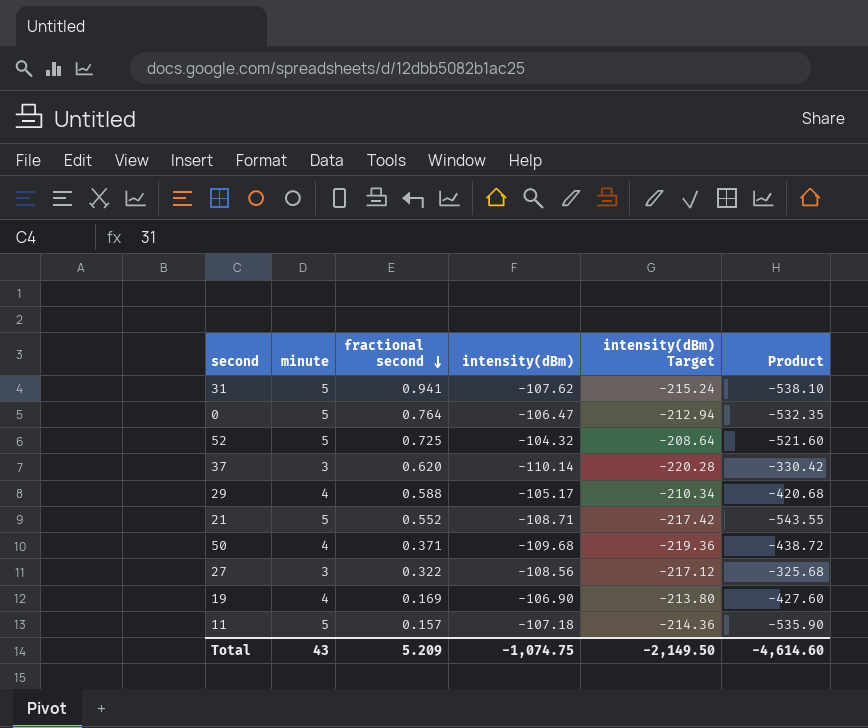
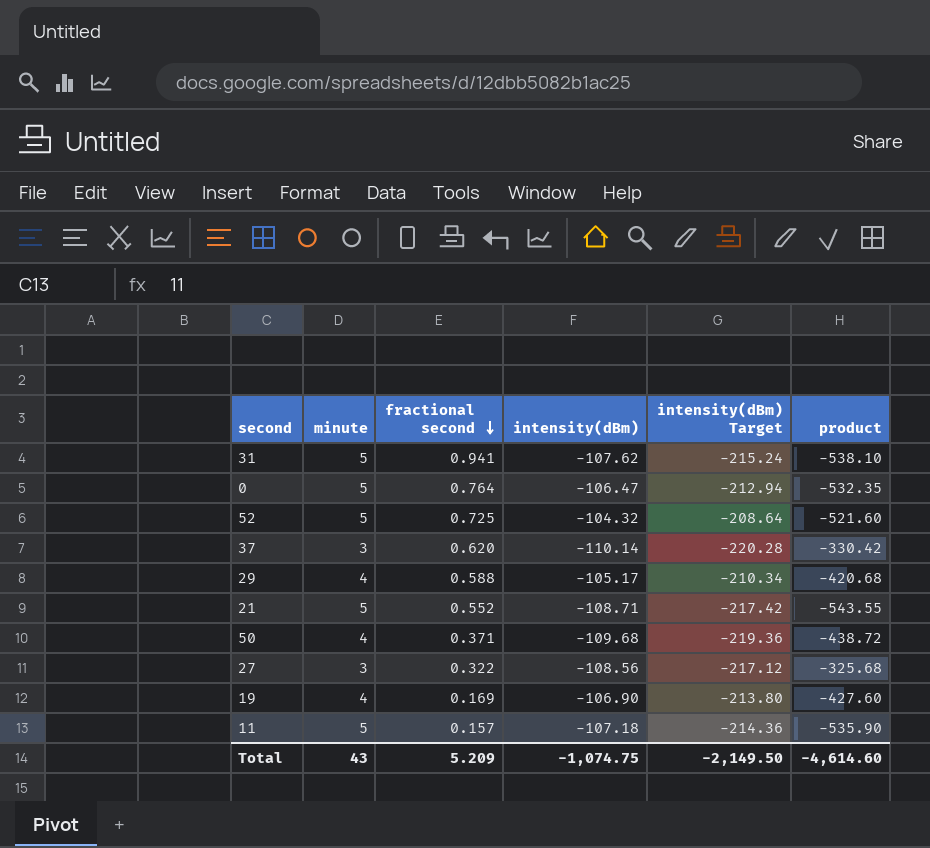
column name: Product -> product

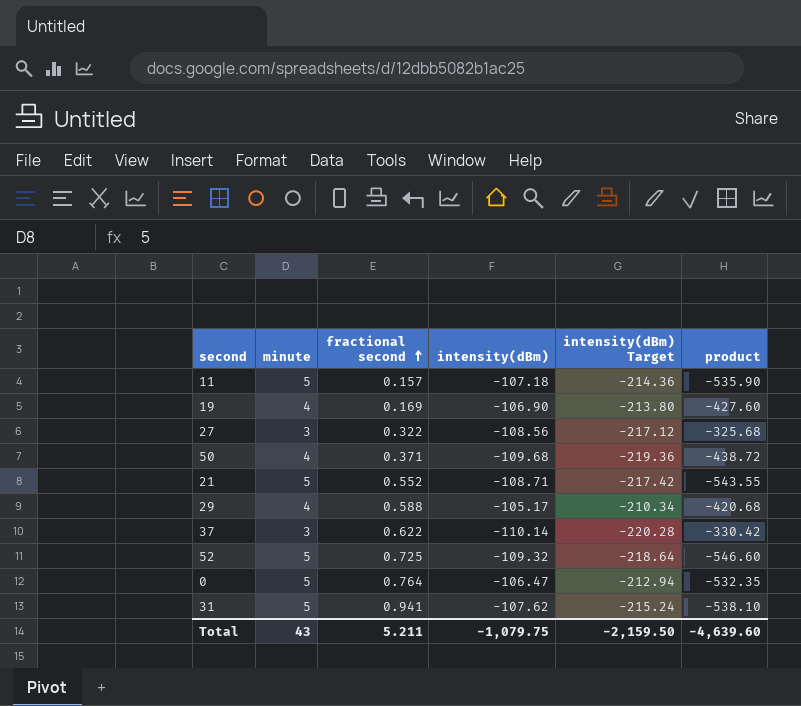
row order: fractional second descending -> fractional second ascending
37 | fractional second: 0.620 -> 0.622
52 | intensity(dBm): -104.32 -> -109.32
52 | intensity(dBm) Target: -208.64 -> -218.64
52 | product: -521.60 -> -546.60
Total | fractional second: 5.209 -> 5.211
Total | intensity(dBm): -1,074.75 -> -1,079.75
Total | intensity(dBm) Target: -2,149.50 -> -2,159.50
Total | product: -4,614.60 -> -4,639.60

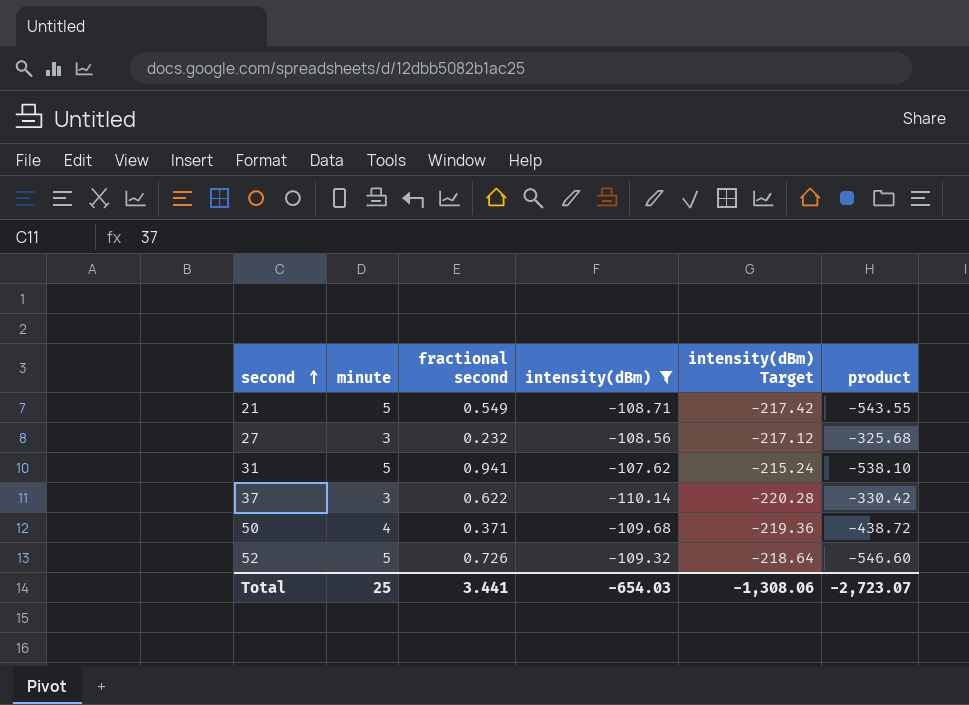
filter: none -> intensity(dBm) <= -107.62
row order: fractional second ascending -> second ascending
21 | fractional second: 0.552 -> 0.549
27 | fractional second: 0.322 -> 0.232
52 | fractional second: 0.725 -> 0.726
Total | minute: 43 -> 25
Total | fractional second: 5.211 -> 3.441
Total | intensity(dBm): -1,079.75 -> -654.03
Total | intensity(dBm) Target: -2,159.50 -> -1,308.06
Total | product: -4,639.60 -> -2,723.07

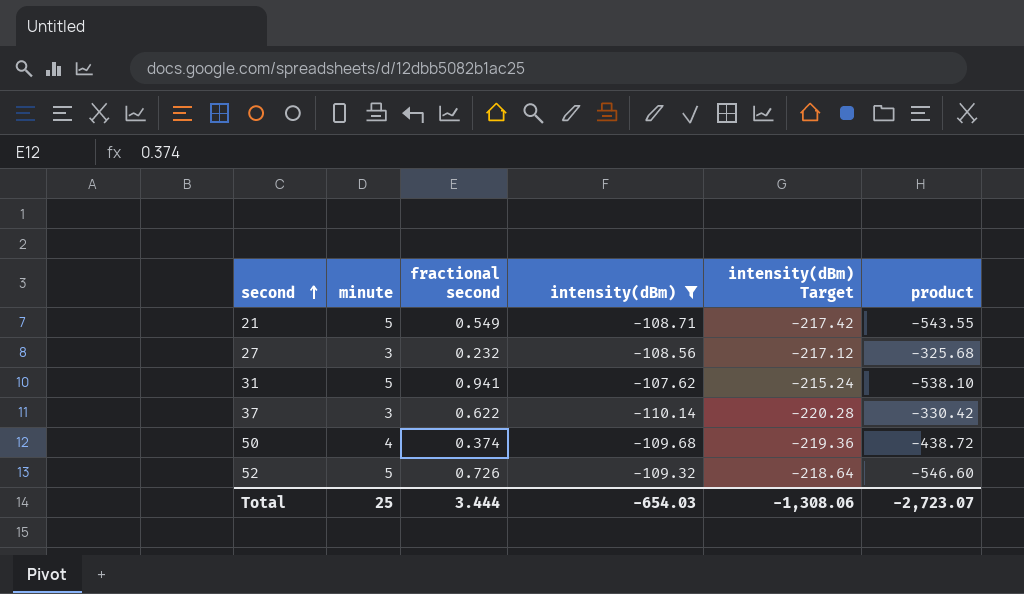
50 | fractional second: 0.371 -> 0.374
Total | fractional second: 3.441 -> 3.444

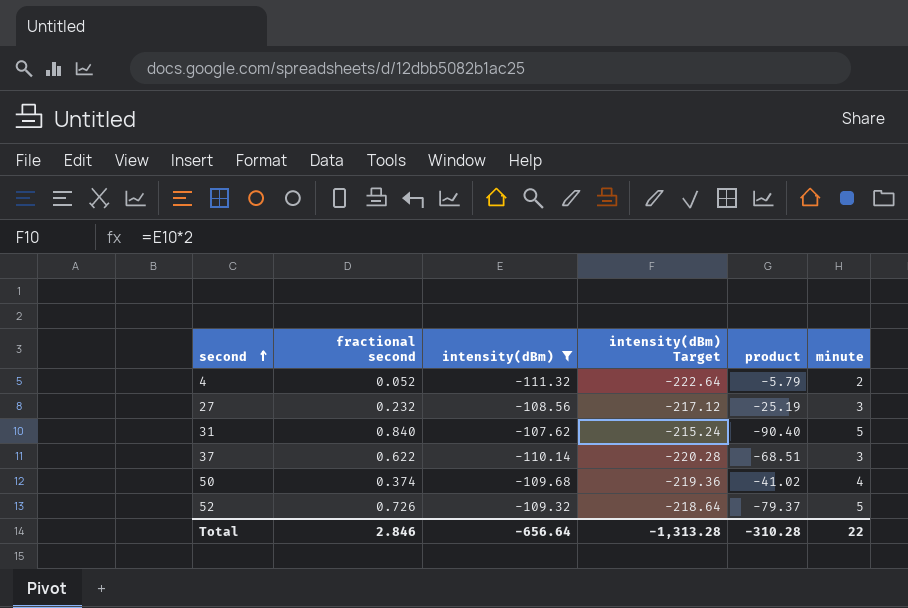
column product | formula: [minute] * [intensity(dBm)] -> [fractional second] * [intensity(dBm)]
column minute | position: 2 -> 6
row 21: 5 | 0.549 | -108.71 | -217.42 | -543.55 -> none
row 4: none -> 0.052 | -111.32 | -222.64 | -5.79 | 2
31 | fractional second: 0.941 -> 0.840
Total | fractional second: 3.444 -> 2.846
Total | intensity(dBm): -654.03 -> -656.64
Total | intensity(dBm) Target: -1,308.06 -> -1,313.28
Total | product: -2,723.07 -> -310.28
Total | minute: 25 -> 22

